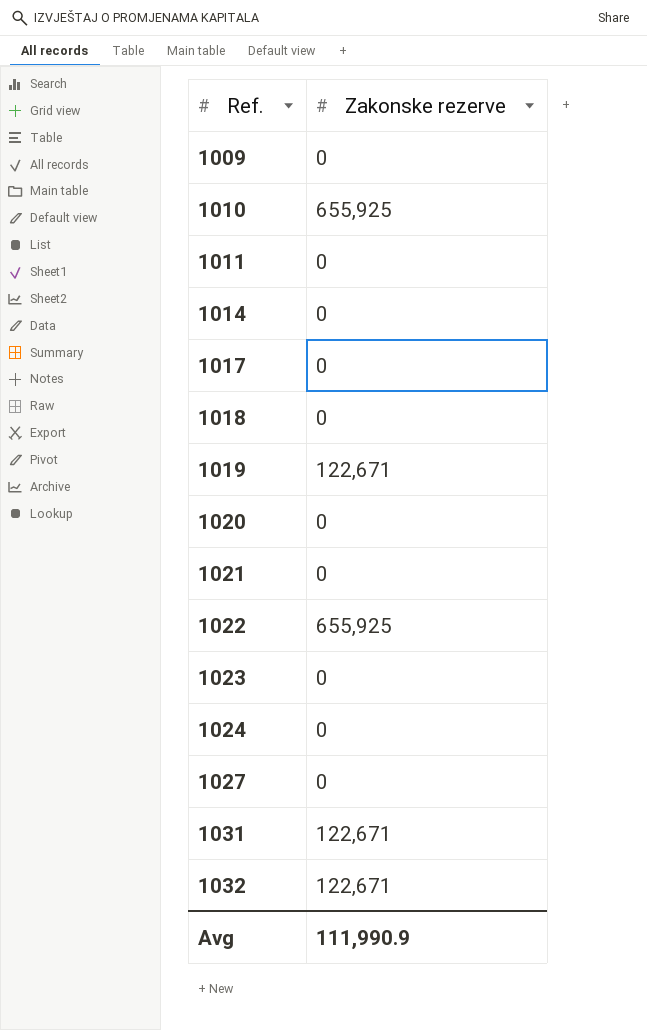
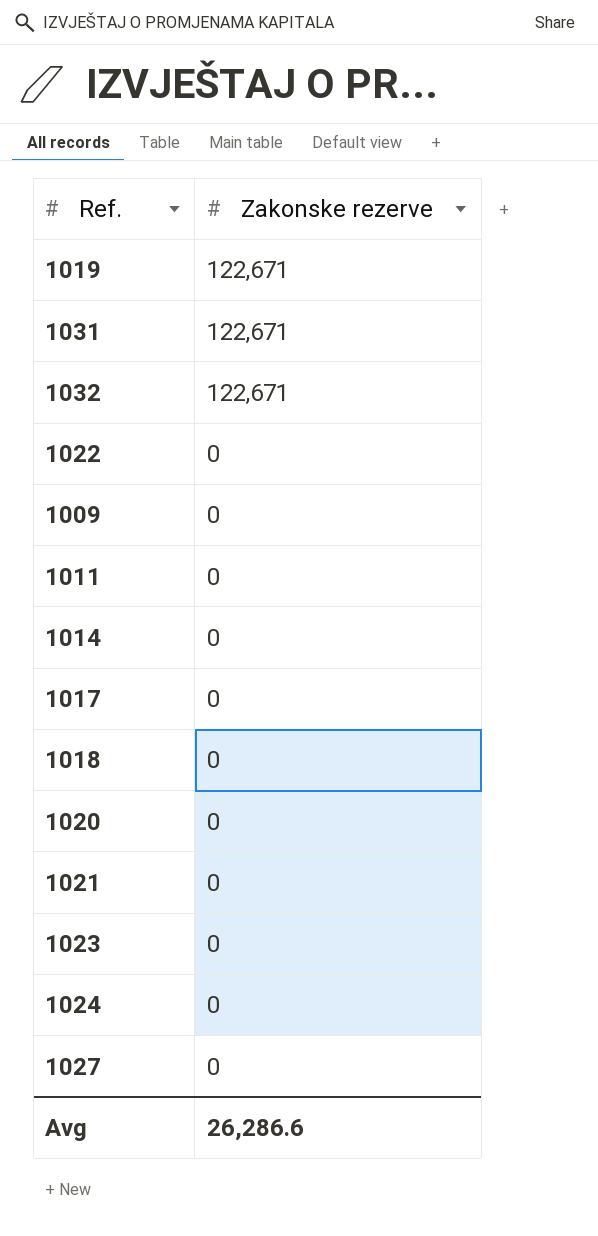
row order: Ref. ascending -> Zakonske rezerve descending
row 1010: 655,925 -> none
1022 | Zakonske rezerve: 655,925 -> 0
Avg | Zakonske rezerve: 111,990.9 -> 26,286.6

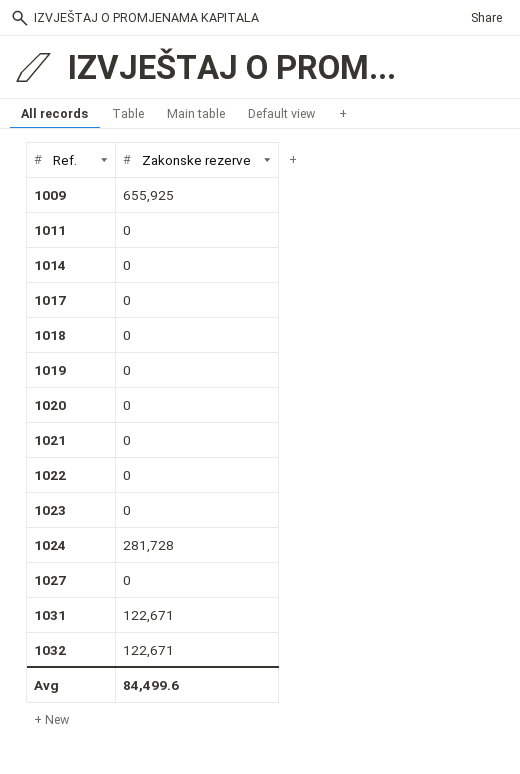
row order: Zakonske rezerve descending -> Ref. ascending
1009 | Zakonske rezerve: 0 -> 655,925
1019 | Zakonske rezerve: 122,671 -> 0
1024 | Zakonske rezerve: 0 -> 281,728
Avg | Zakonske rezerve: 26,286.6 -> 84,499.6

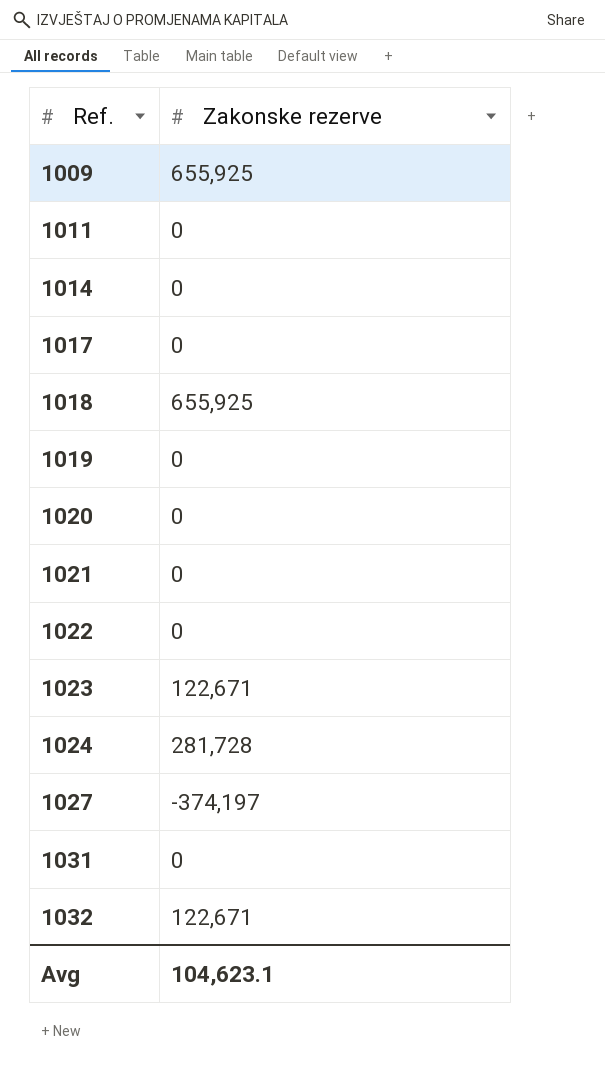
1018 | Zakonske rezerve: 0 -> 655,925
1023 | Zakonske rezerve: 0 -> 122,671
1027 | Zakonske rezerve: 0 -> -374,197
1031 | Zakonske rezerve: 122,671 -> 0
Avg | Zakonske rezerve: 84,499.6 -> 104,623.1

